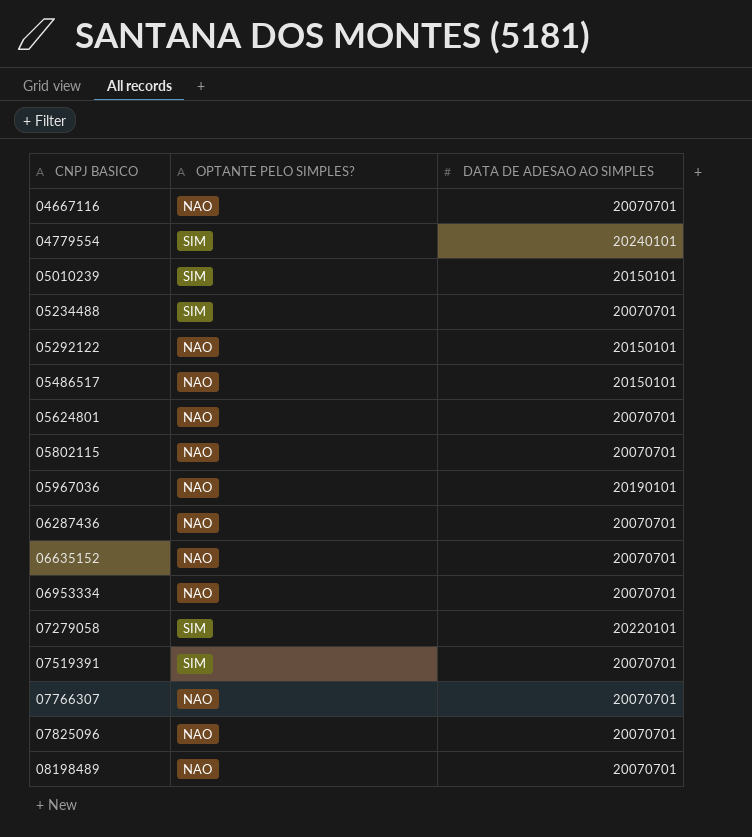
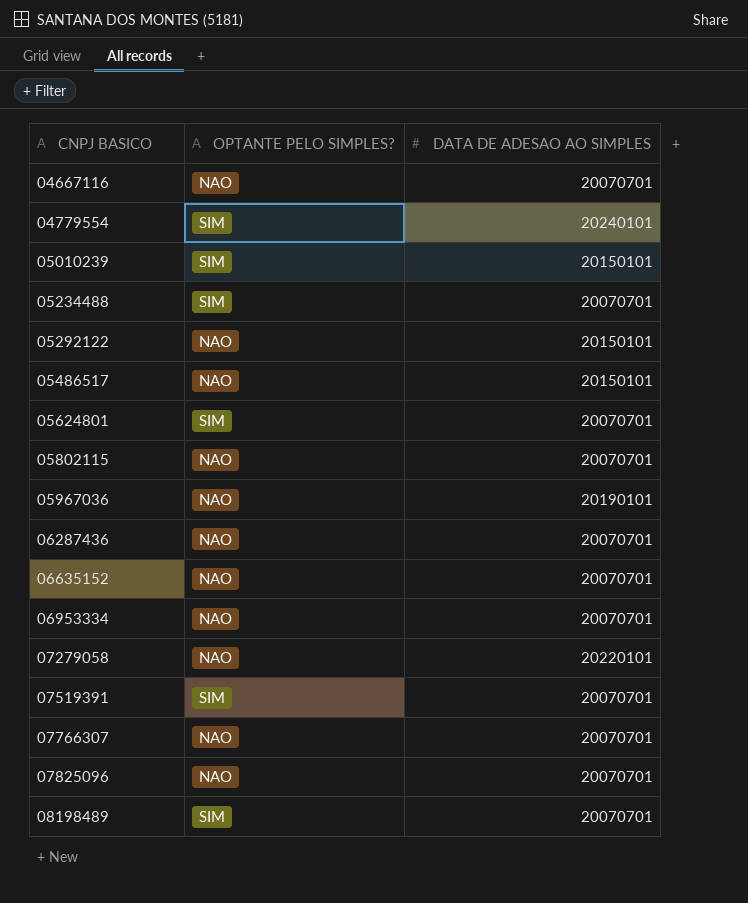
05624801 | OPTANTE PELO SIMPLES?: NAO -> SIM
07279058 | OPTANTE PELO SIMPLES?: SIM -> NAO
08198489 | OPTANTE PELO SIMPLES?: NAO -> SIM

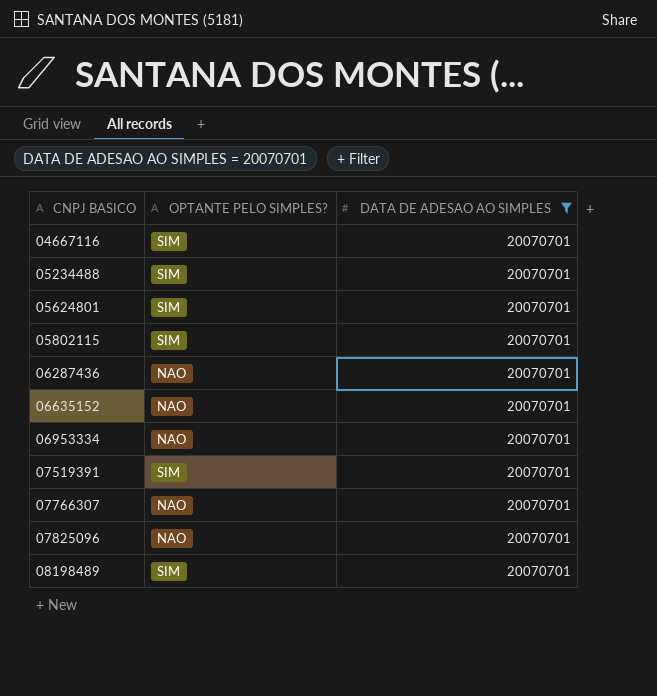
filter: none -> DATA DE ADESAO AO SIMPLES = 20070701
04667116 | OPTANTE PELO SIMPLES?: NAO -> SIM
05802115 | OPTANTE PELO SIMPLES?: NAO -> SIM

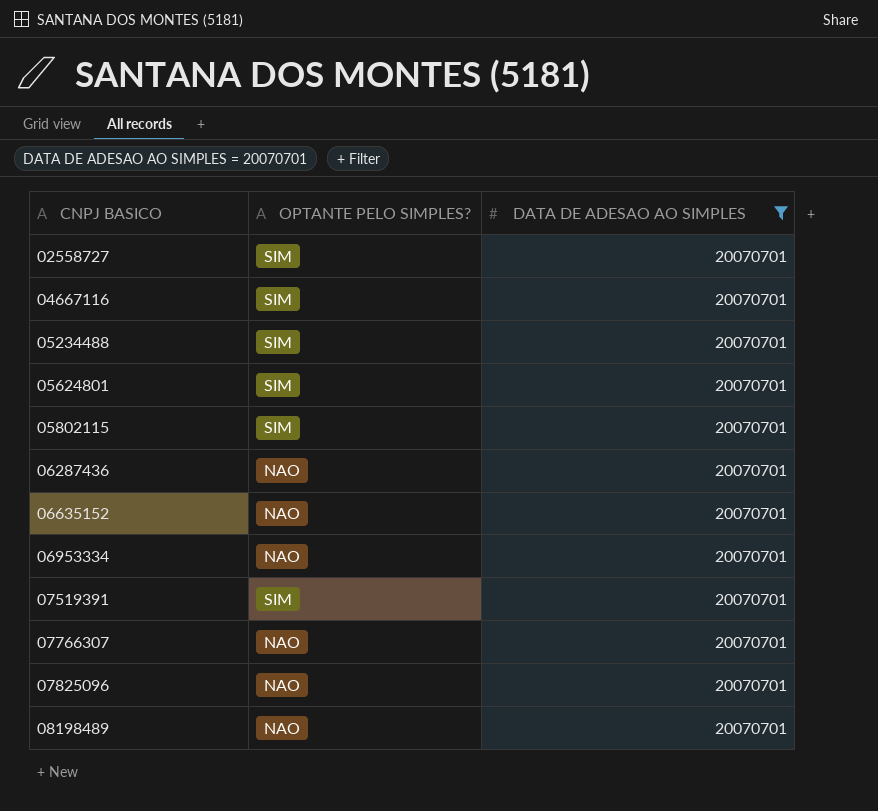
row 02558727: none -> SIM | 20070701
08198489 | OPTANTE PELO SIMPLES?: SIM -> NAO

